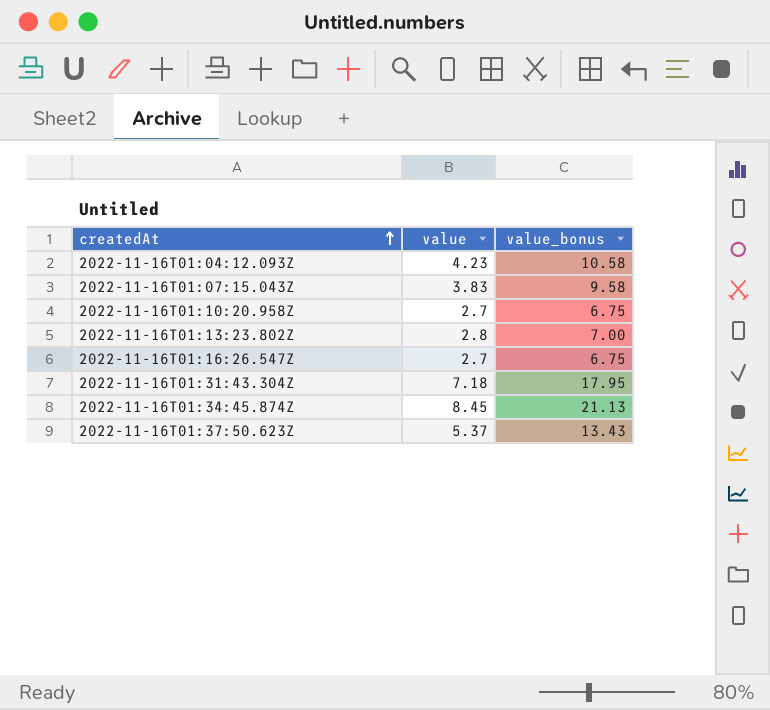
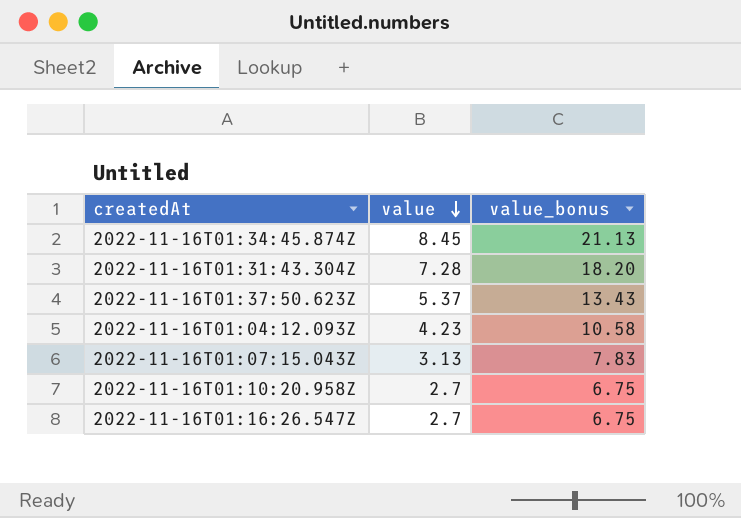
row order: createdAt ascending -> value descending
row 2022-11-16T01:13:23.802Z: 2.8 | 7.00 -> none
2022-11-16T01:31:43.304Z | value: 7.18 -> 7.28
2022-11-16T01:31:43.304Z | value_bonus: 17.95 -> 18.20
2022-11-16T01:07:15.043Z | value: 3.83 -> 3.13
2022-11-16T01:07:15.043Z | value_bonus: 9.58 -> 7.83

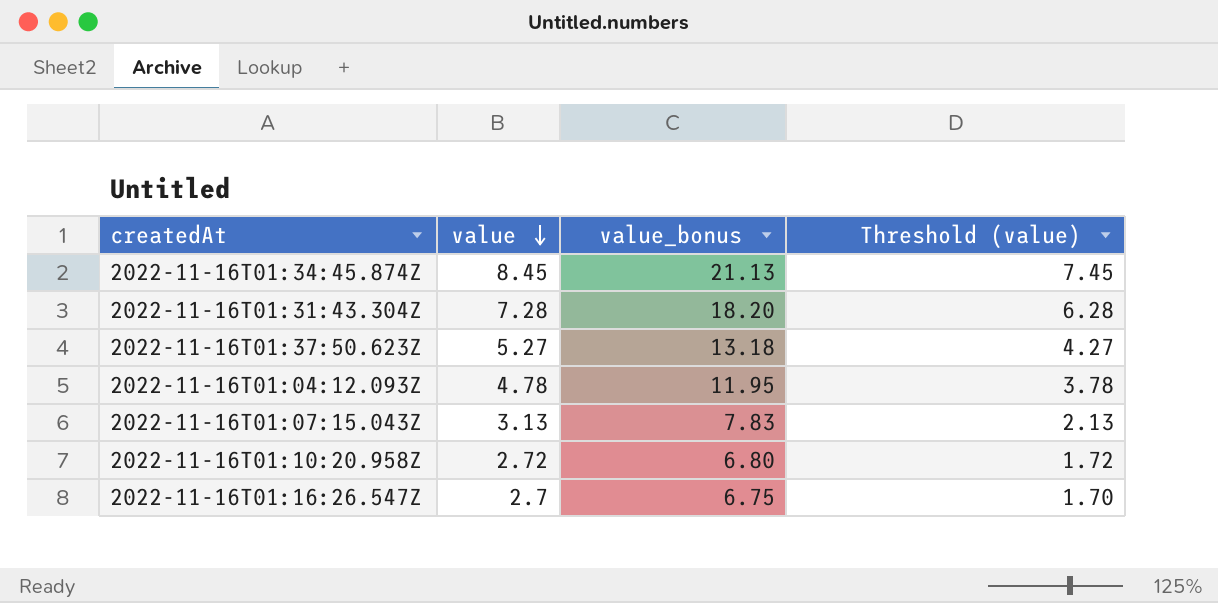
column Threshold (value) | formula: none -> [value] - 1
2022-11-16T01:37:50.623Z | value: 5.37 -> 5.27
2022-11-16T01:37:50.623Z | value_bonus: 13.43 -> 13.18
2022-11-16T01:04:12.093Z | value: 4.23 -> 4.78
2022-11-16T01:04:12.093Z | value_bonus: 10.58 -> 11.95
2022-11-16T01:10:20.958Z | value: 2.7 -> 2.72
2022-11-16T01:10:20.958Z | value_bonus: 6.75 -> 6.80

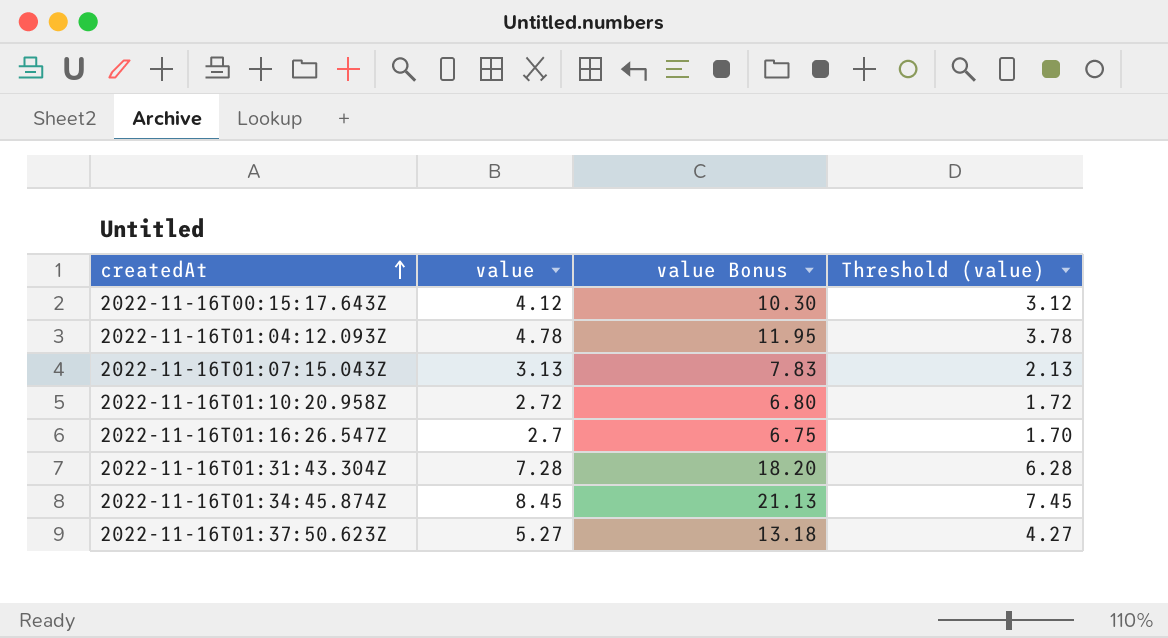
row order: value descending -> createdAt ascending
column name: value_bonus -> value Bonus
row 2022-11-16T00:15:17.643Z: none -> 4.12 | 10.30 | 3.12

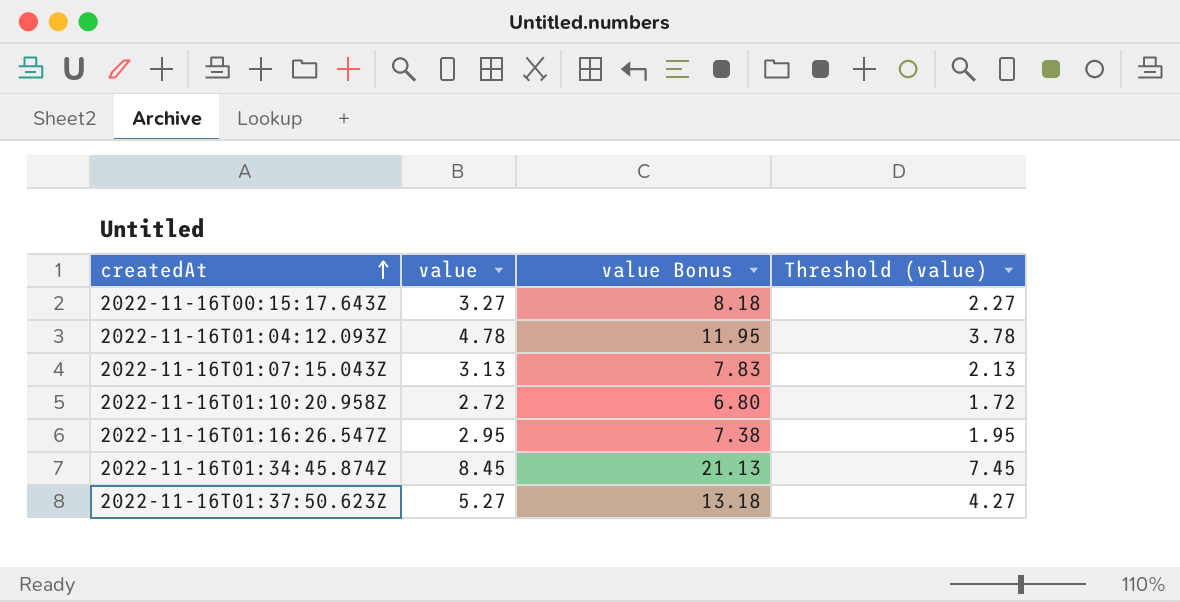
row 2022-11-16T01:31:43.304Z: 7.28 | 18.20 | 6.28 -> none
2022-11-16T00:15:17.643Z | value: 4.12 -> 3.27
2022-11-16T00:15:17.643Z | value Bonus: 10.30 -> 8.18
2022-11-16T00:15:17.643Z | Threshold (value): 3.12 -> 2.27
2022-11-16T01:16:26.547Z | value: 2.7 -> 2.95
2022-11-16T01:16:26.547Z | value Bonus: 6.75 -> 7.38
2022-11-16T01:16:26.547Z | Threshold (value): 1.70 -> 1.95

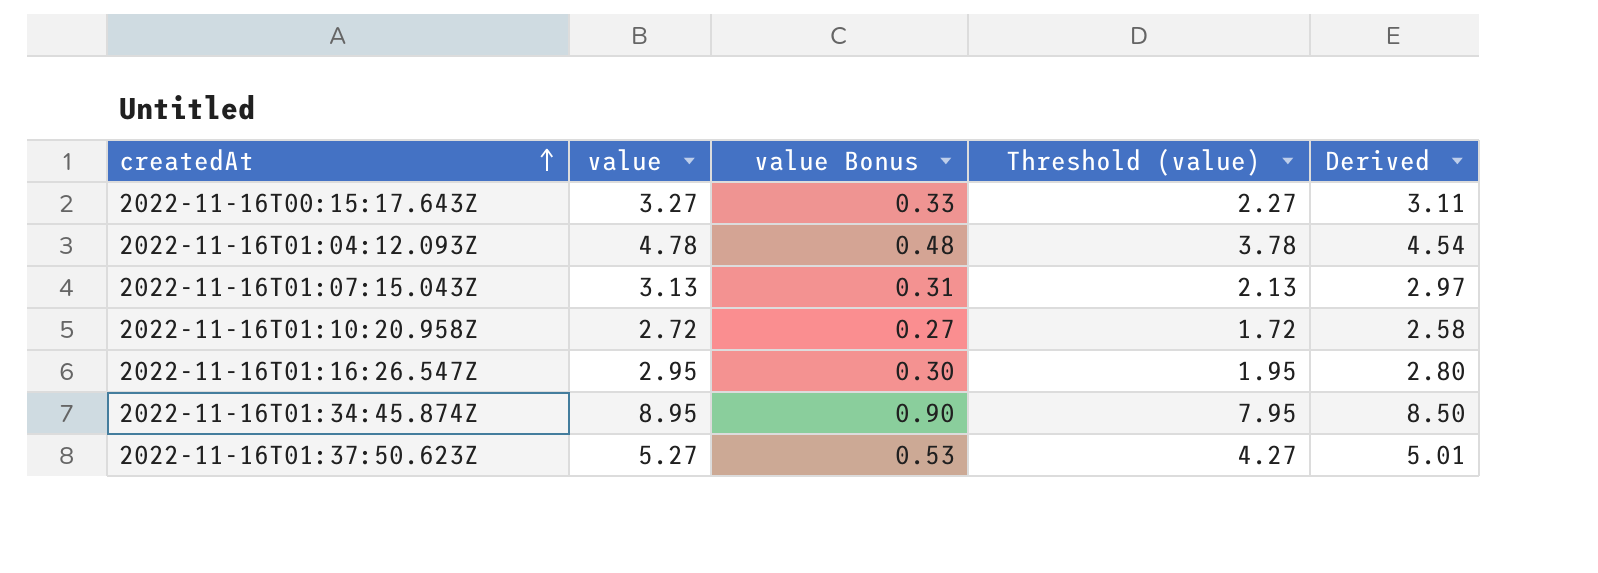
column value Bonus | formula: [value] * 2.5 -> [value] * 0.1
column Derived | formula: none -> [value] * 0.95
2022-11-16T01:34:45.874Z | value: 8.45 -> 8.95
2022-11-16T01:34:45.874Z | Threshold (value): 7.45 -> 7.95

